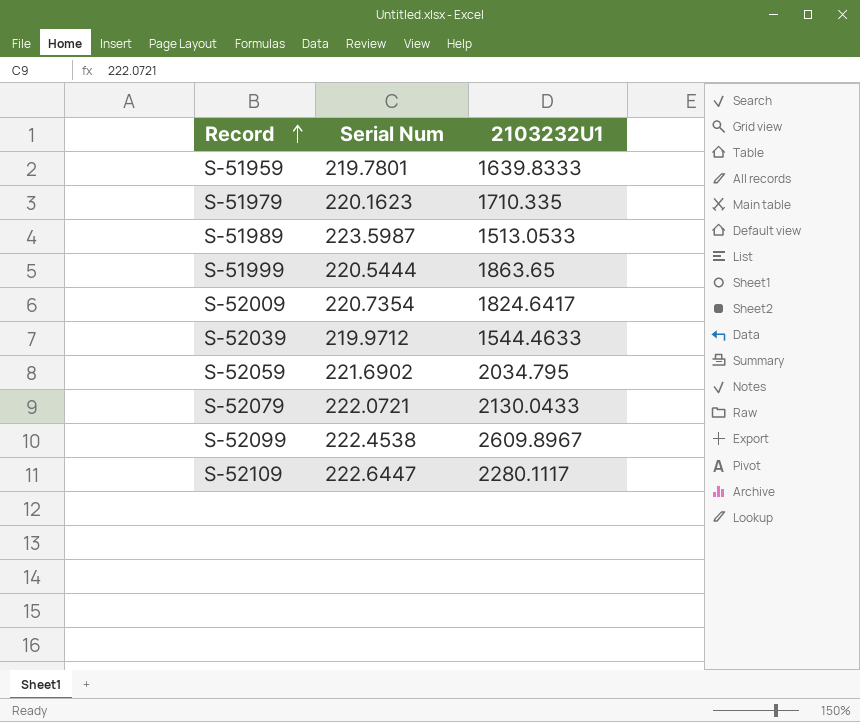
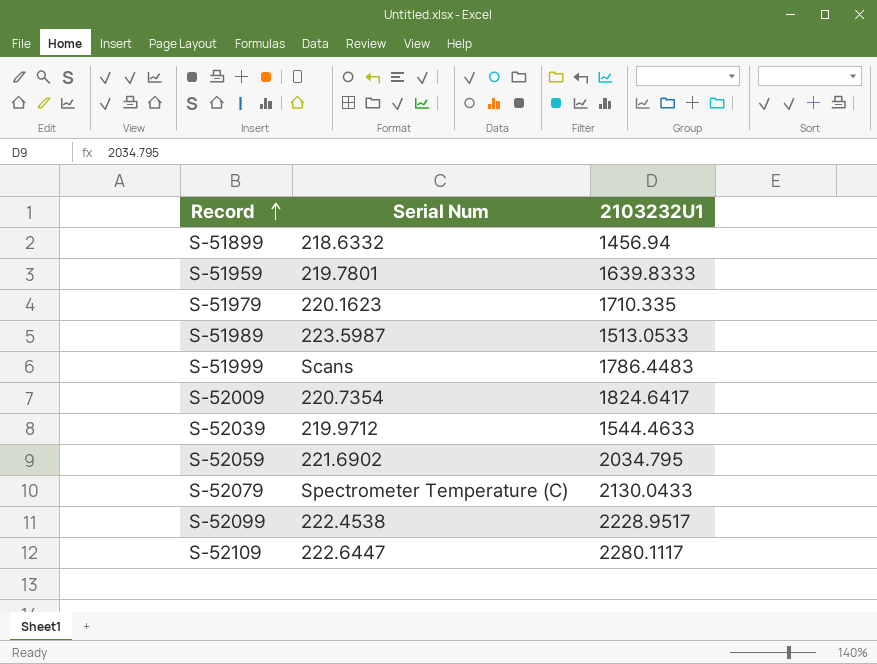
row S-51899: none -> 218.6332 | 1456.94
S-51999 | Serial Num: 220.5444 -> Scans
S-51999 | 2103232U1: 1863.65 -> 1786.4483
S-52079 | Serial Num: 222.0721 -> Spectrometer Temperature (C)
S-52099 | 2103232U1: 2609.8967 -> 2228.9517

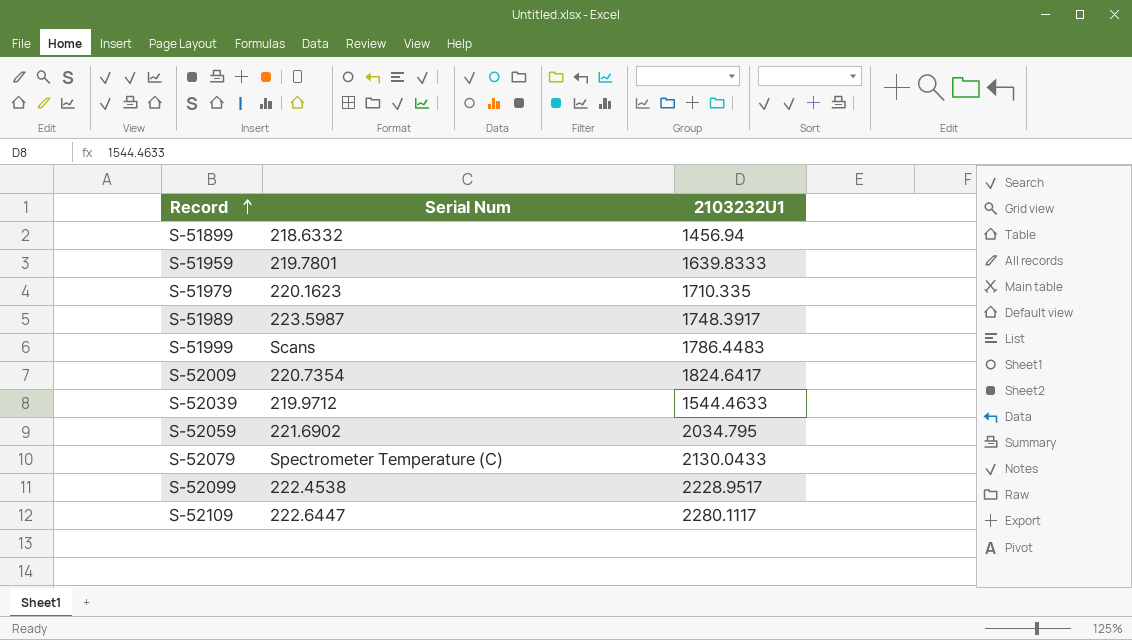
S-51989 | 2103232U1: 1513.0533 -> 1748.3917

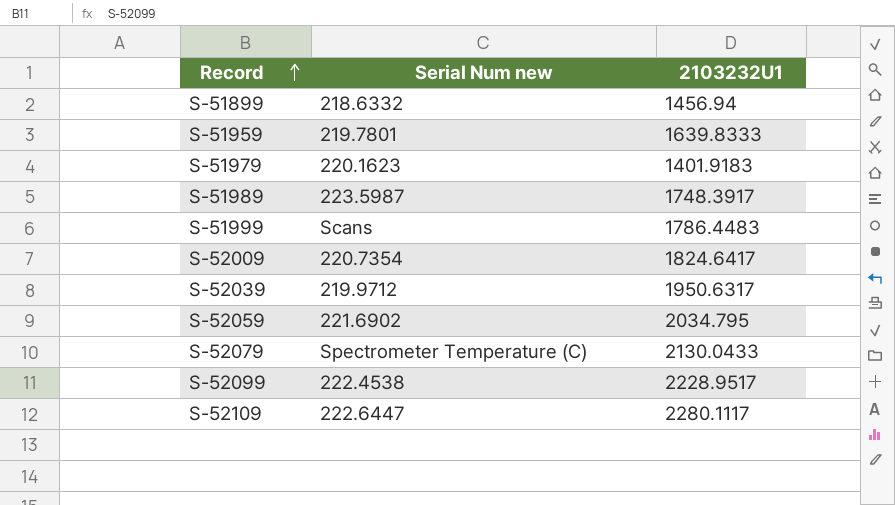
column name: Serial Num -> Serial Num new
S-51979 | 2103232U1: 1710.335 -> 1401.9183
S-52039 | 2103232U1: 1544.4633 -> 1950.6317

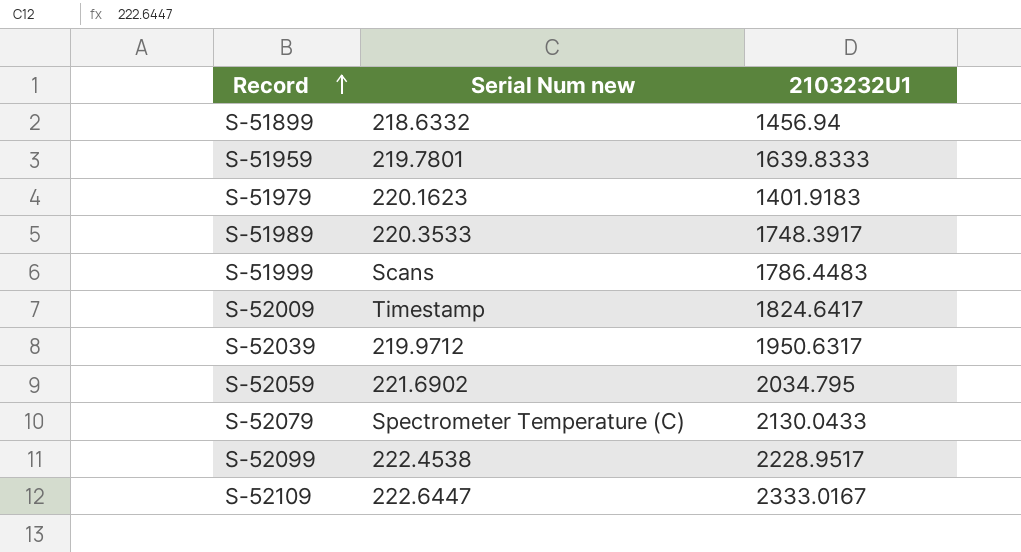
S-51989 | Serial Num new: 223.5987 -> 220.3533
S-52009 | Serial Num new: 220.7354 -> Timestamp
S-52109 | 2103232U1: 2280.1117 -> 2333.0167

